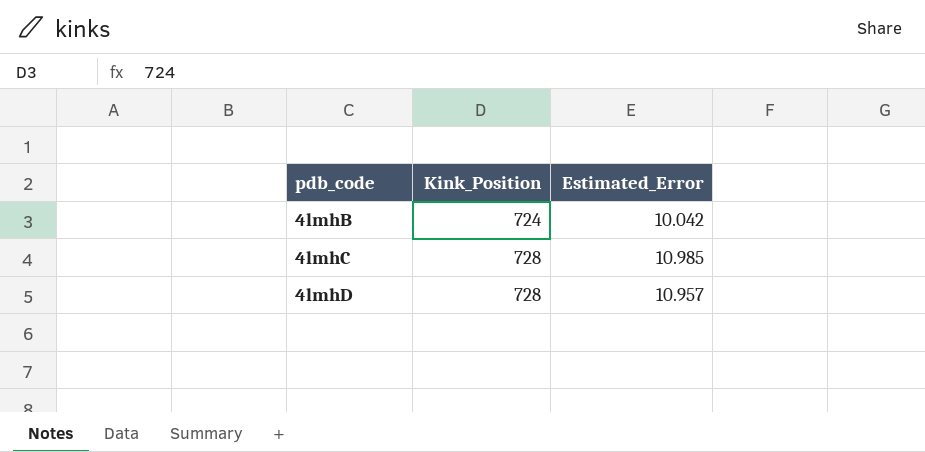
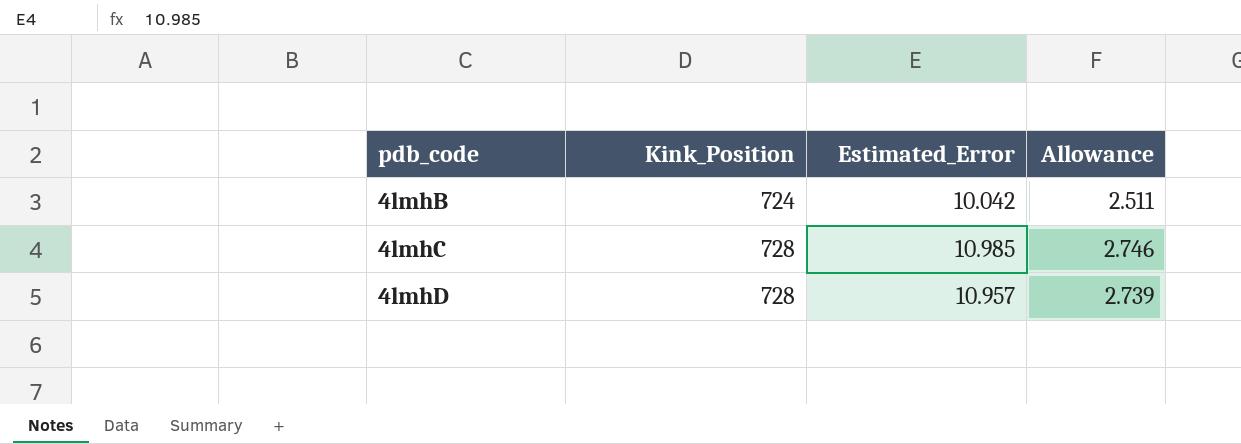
column Allowance | formula: none -> [Estimated_Error] * 0.25

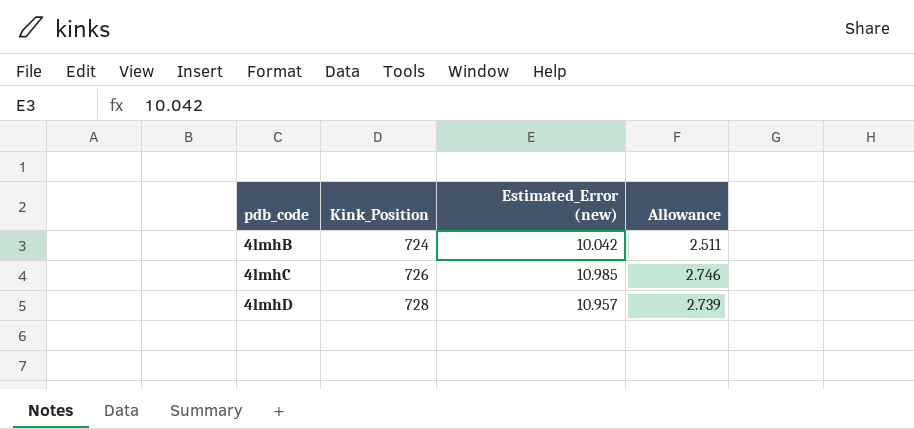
column name: Estimated_Error -> Estimated_Error (new)
4lmhC | Kink_Position: 728 -> 726

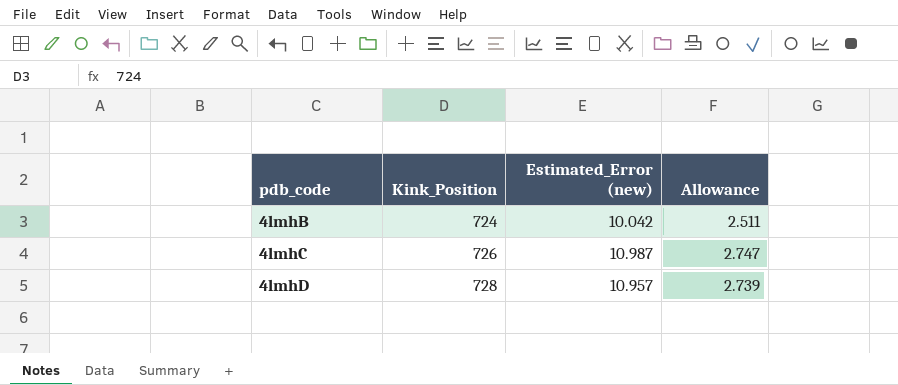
4lmhC | Estimated_Error (new): 10.985 -> 10.987
4lmhC | Allowance: 2.746 -> 2.747

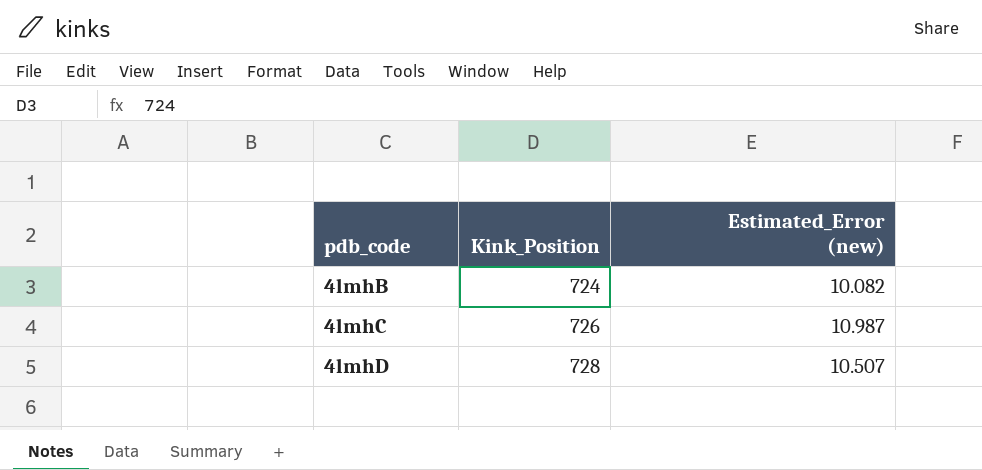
column Allowance | formula: [Estimated_Error (new)] * 0.25 -> none
4lmhB | Estimated_Error (new): 10.042 -> 10.082
4lmhD | Estimated_Error (new): 10.957 -> 10.507

